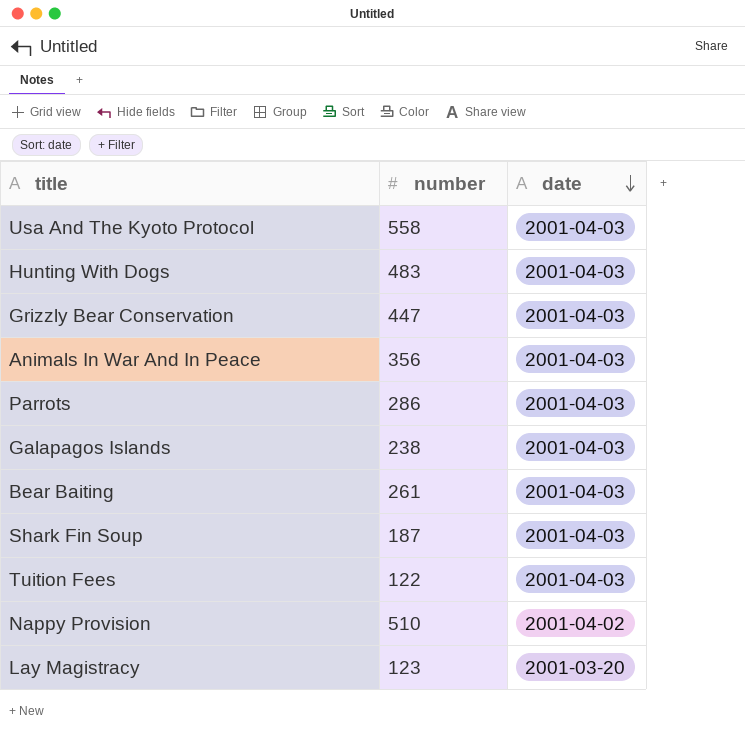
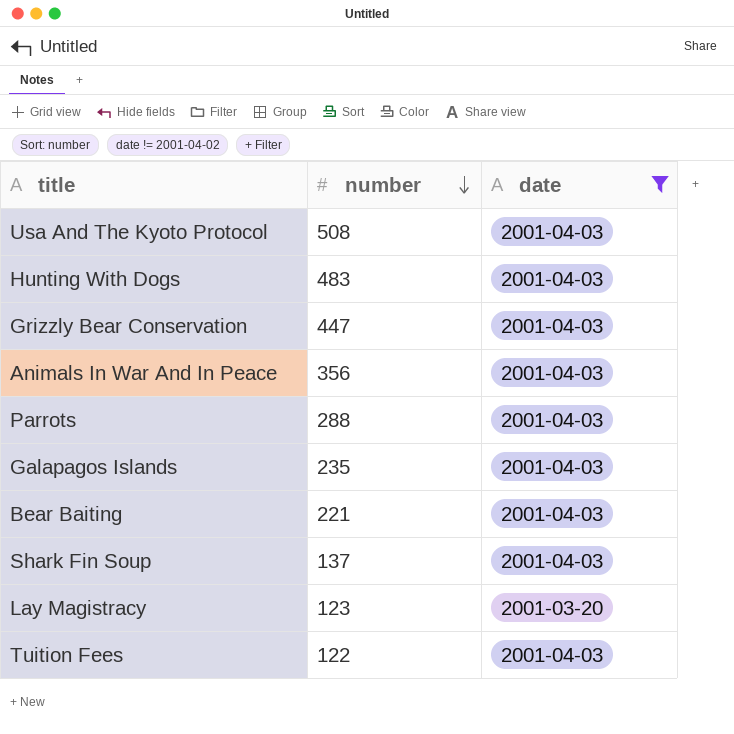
filter: none -> date != 2001-04-02
row order: date descending -> number descending
Usa And The Kyoto Protocol | number: 558 -> 508
Parrots | number: 286 -> 288
Galapagos Islands | number: 238 -> 235
Bear Baiting | number: 261 -> 221
Shark Fin Soup | number: 187 -> 137

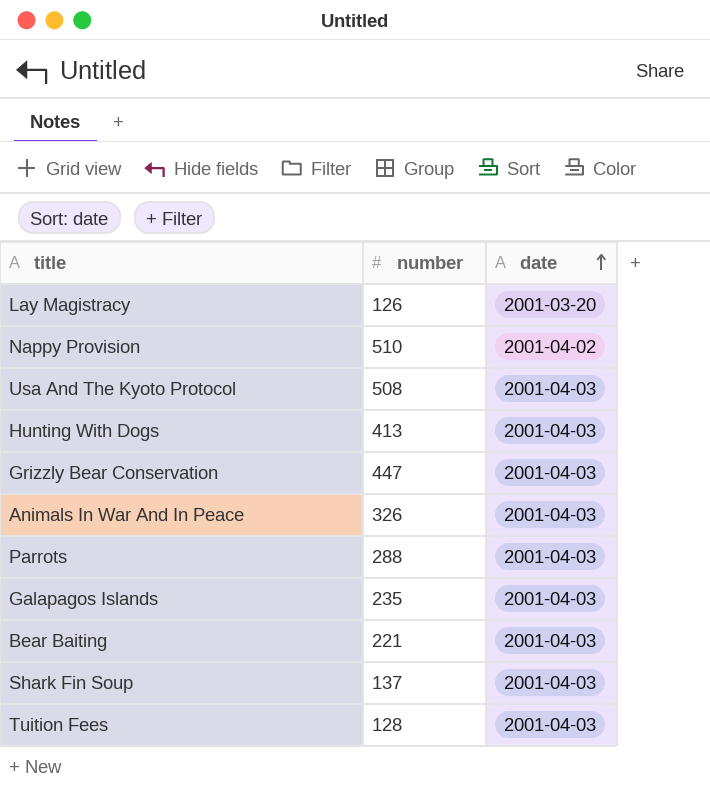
filter: date != 2001-04-02 -> none
row order: number descending -> date ascending
Lay Magistracy | number: 123 -> 126
Hunting With Dogs | number: 483 -> 413
Animals In War And In Peace | number: 356 -> 326
Tuition Fees | number: 122 -> 128

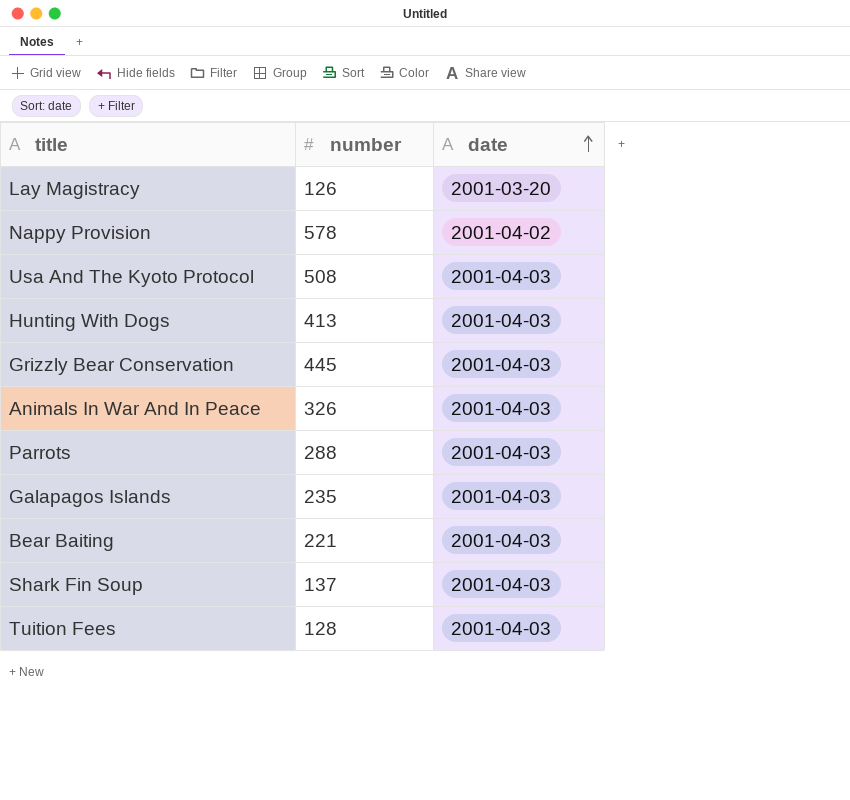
Nappy Provision | number: 510 -> 578
Grizzly Bear Conservation | number: 447 -> 445

